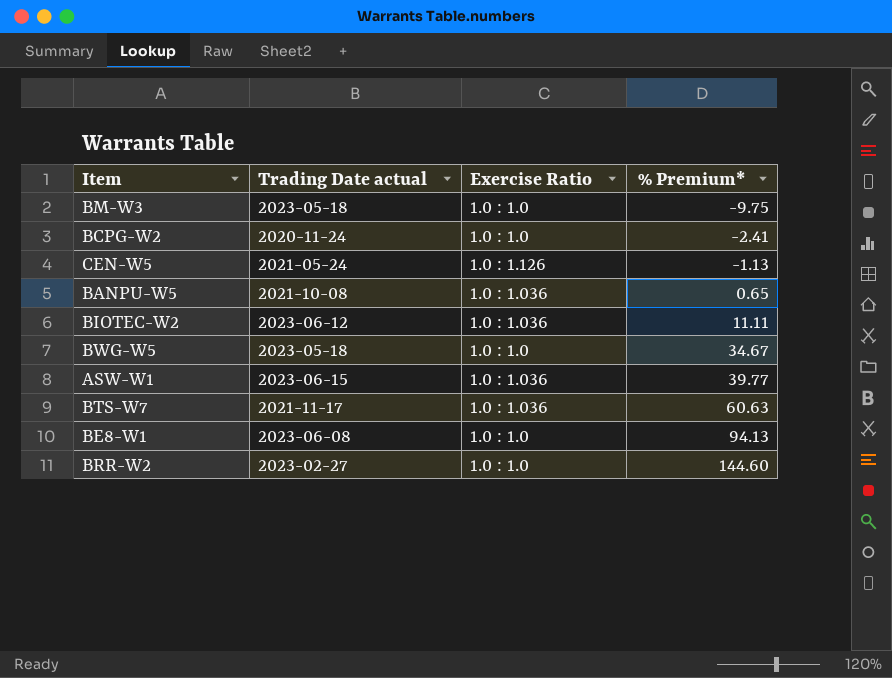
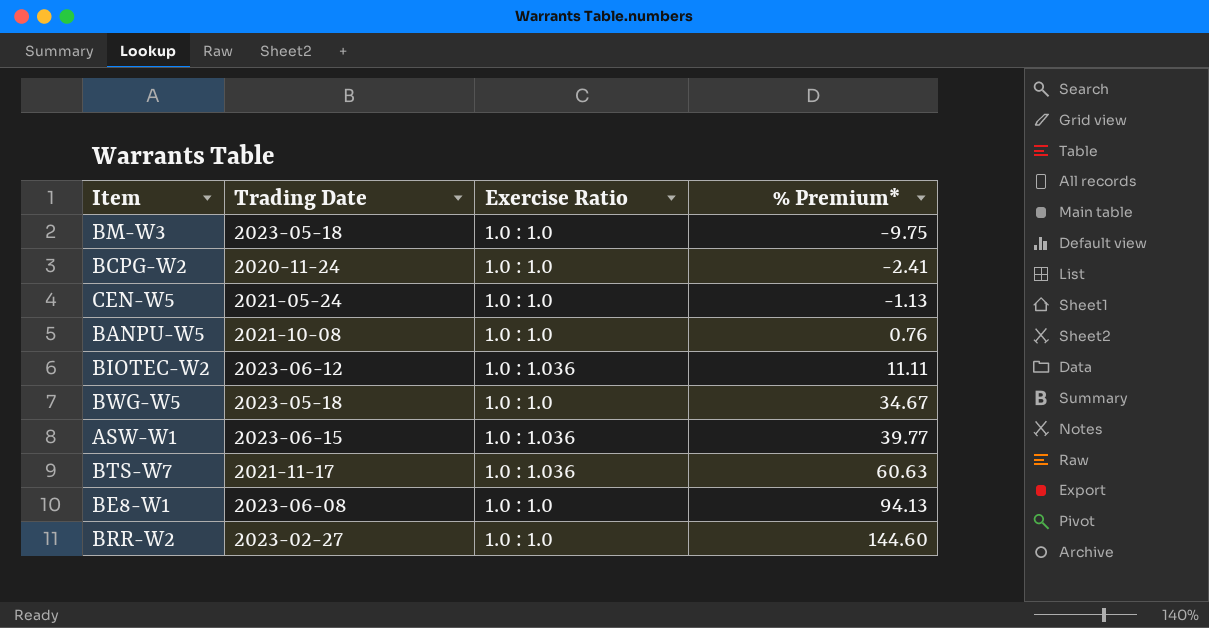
column name: Trading Date actual -> Trading Date
CEN-W5 | Exercise Ratio: 1.0 : 1.126 -> 1.0 : 1.0
BANPU-W5 | Exercise Ratio: 1.0 : 1.036 -> 1.0 : 1.0
BANPU-W5 | % Premium*: 0.65 -> 0.76

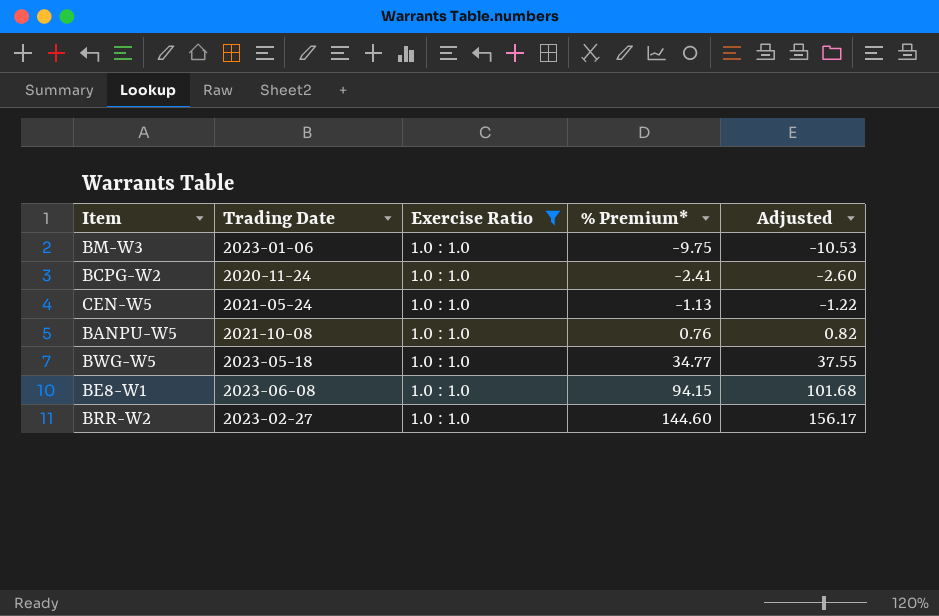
filter: none -> Exercise Ratio = 1.0 : 1.0
column Adjusted | formula: none -> [% Premium*] * 1.08
BM-W3 | Trading Date: 2023-05-18 -> 2023-01-06
BWG-W5 | % Premium*: 34.67 -> 34.77
BE8-W1 | % Premium*: 94.13 -> 94.15

